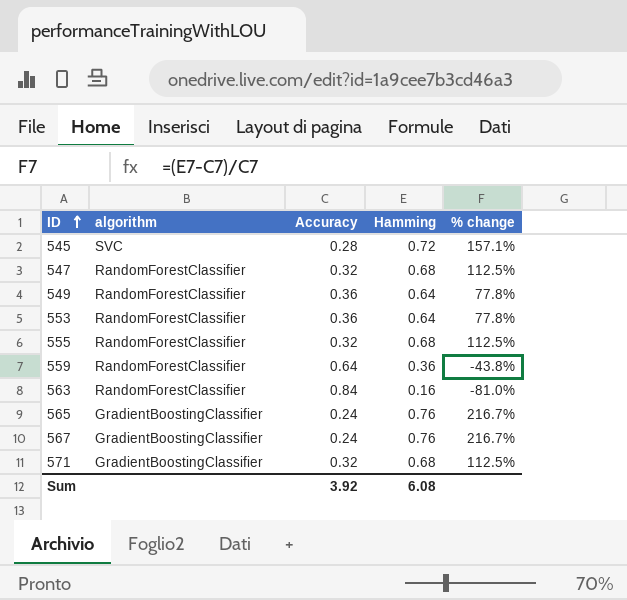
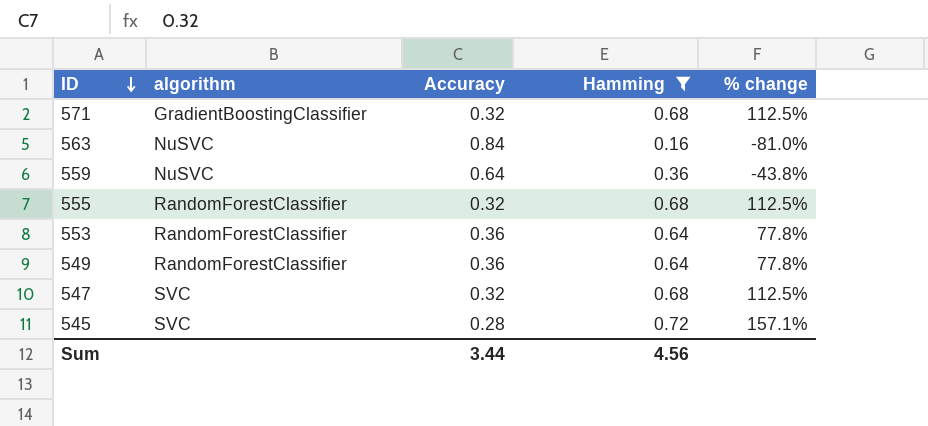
filter: none -> Hamming != 0.76
row order: ID ascending -> ID descending
563 | algorithm: RandomForestClassifier -> NuSVC
559 | algorithm: RandomForestClassifier -> NuSVC
547 | algorithm: RandomForestClassifier -> SVC
Sum | Accuracy: 3.92 -> 3.44
Sum | Hamming: 6.08 -> 4.56

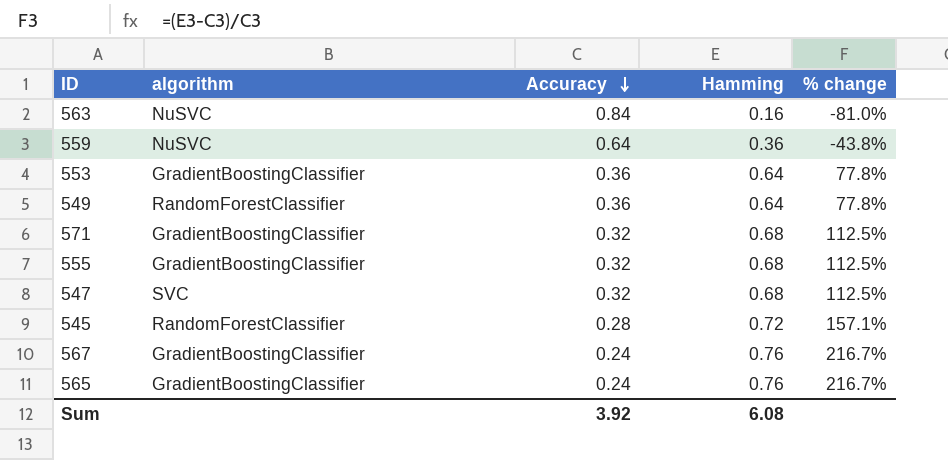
filter: Hamming != 0.76 -> none
row order: ID descending -> Accuracy descending
553 | algorithm: RandomForestClassifier -> GradientBoostingClassifier
555 | algorithm: RandomForestClassifier -> GradientBoostingClassifier
545 | algorithm: SVC -> RandomForestClassifier
Sum | Accuracy: 3.44 -> 3.92
Sum | Hamming: 4.56 -> 6.08

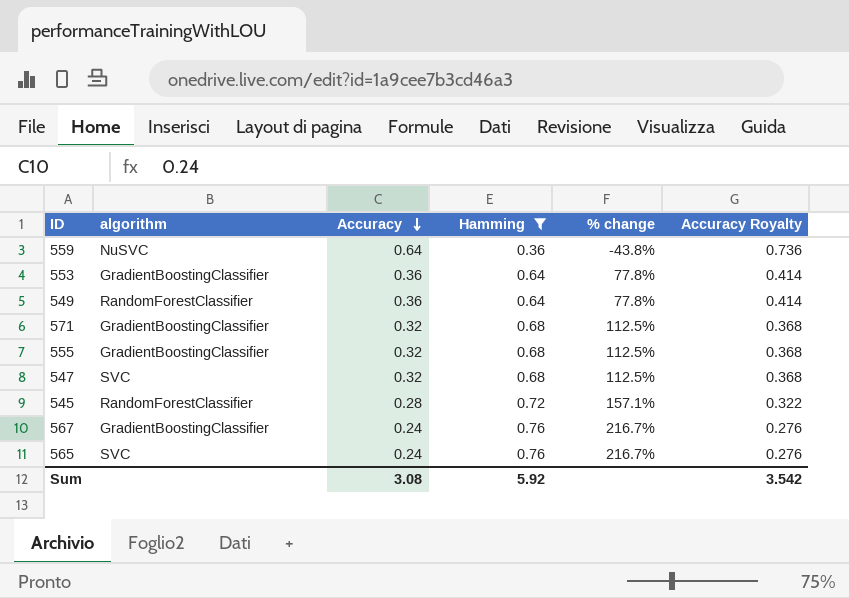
filter: none -> Hamming != 0.16
column Accuracy Royalty | formula: none -> [Accuracy] * 1.15
565 | algorithm: GradientBoostingClassifier -> SVC
Sum | Accuracy: 3.92 -> 3.08
Sum | Hamming: 6.08 -> 5.92

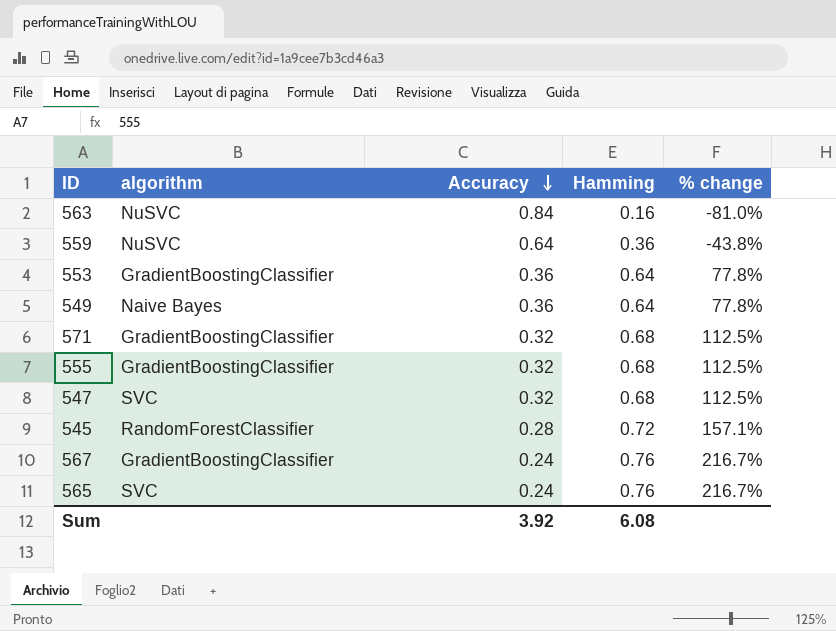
filter: Hamming != 0.16 -> none
column Accuracy Royalty | formula: [Accuracy] * 1.15 -> none
549 | algorithm: RandomForestClassifier -> Naive Bayes
Sum | Accuracy: 3.08 -> 3.92
Sum | Hamming: 5.92 -> 6.08

